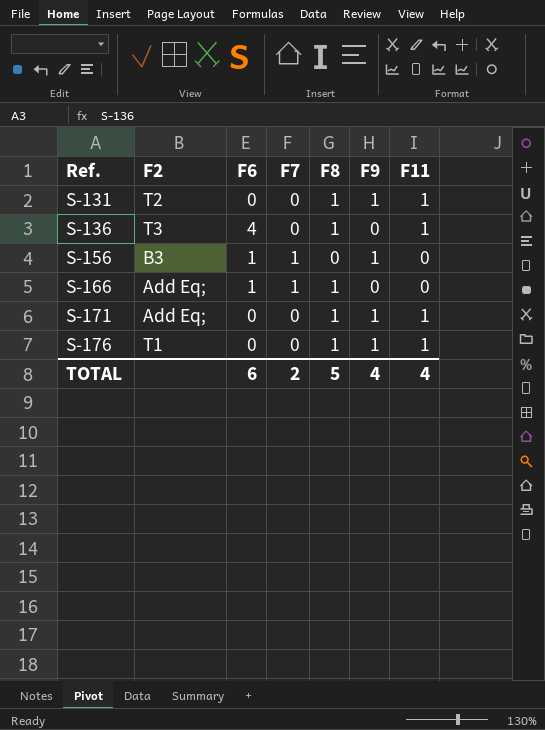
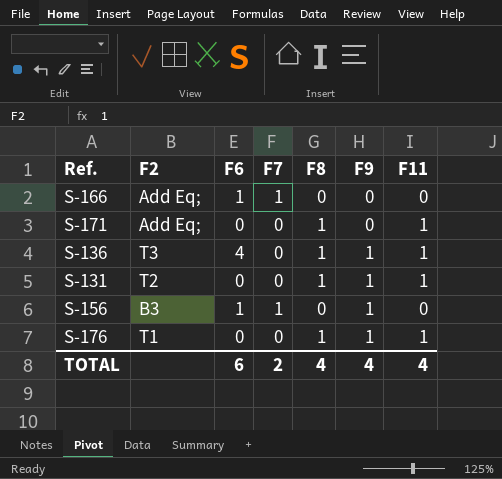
row order: Ref. ascending -> F9 ascending
S-166 | F8: 1 -> 0
S-171 | F9: 1 -> 0
S-136 | F9: 0 -> 1
TOTAL | F8: 5 -> 4

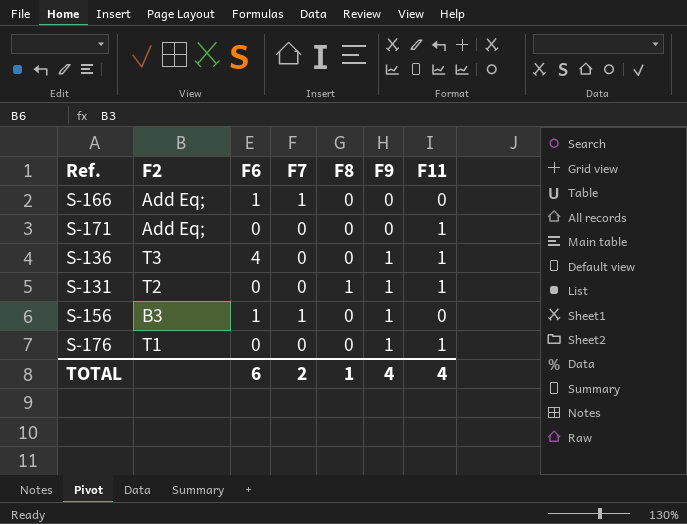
S-171 | F8: 1 -> 0
S-136 | F8: 1 -> 0
S-176 | F8: 1 -> 0
TOTAL | F8: 4 -> 1

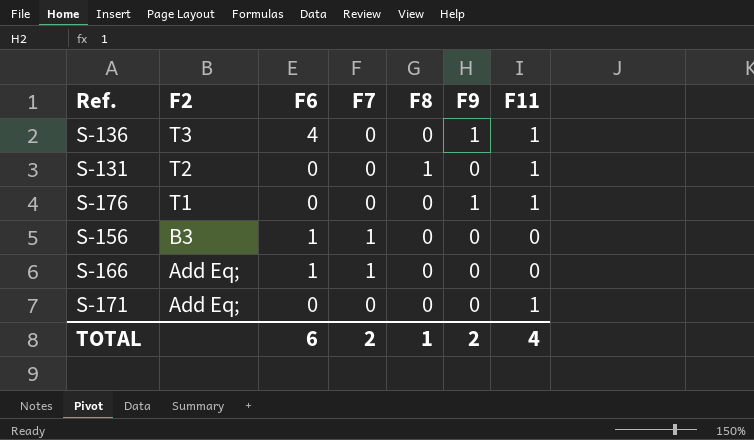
row order: F9 ascending -> F2 descending
S-131 | F9: 1 -> 0
S-156 | F9: 1 -> 0
TOTAL | F9: 4 -> 2

